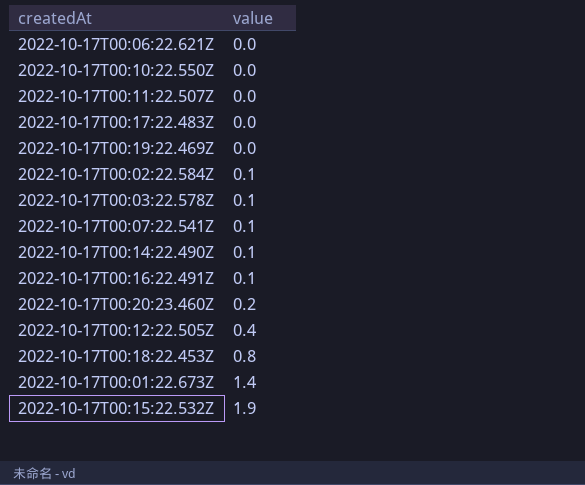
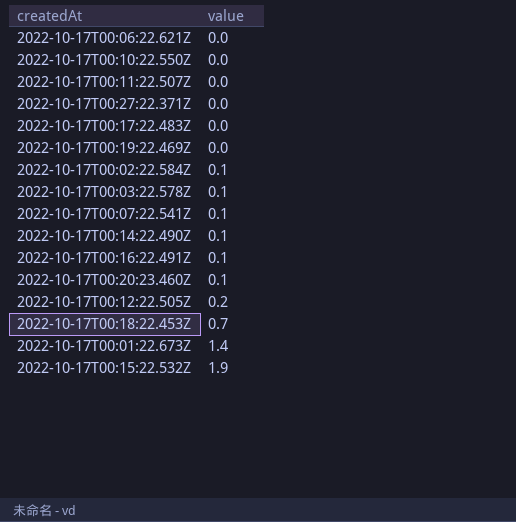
row 2022-10-17T00:27:22.371Z: none -> 0.0
2022-10-17T00:20:23.460Z | value: 0.2 -> 0.1
2022-10-17T00:12:22.505Z | value: 0.4 -> 0.2
2022-10-17T00:18:22.453Z | value: 0.8 -> 0.7

